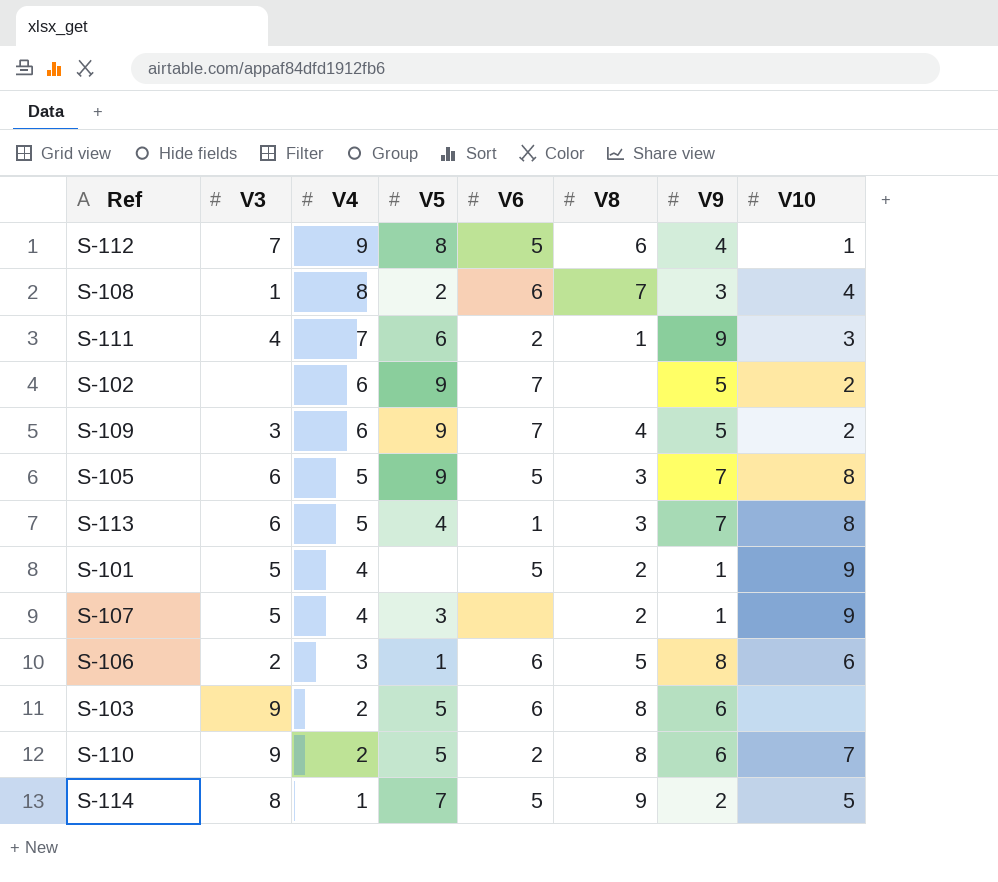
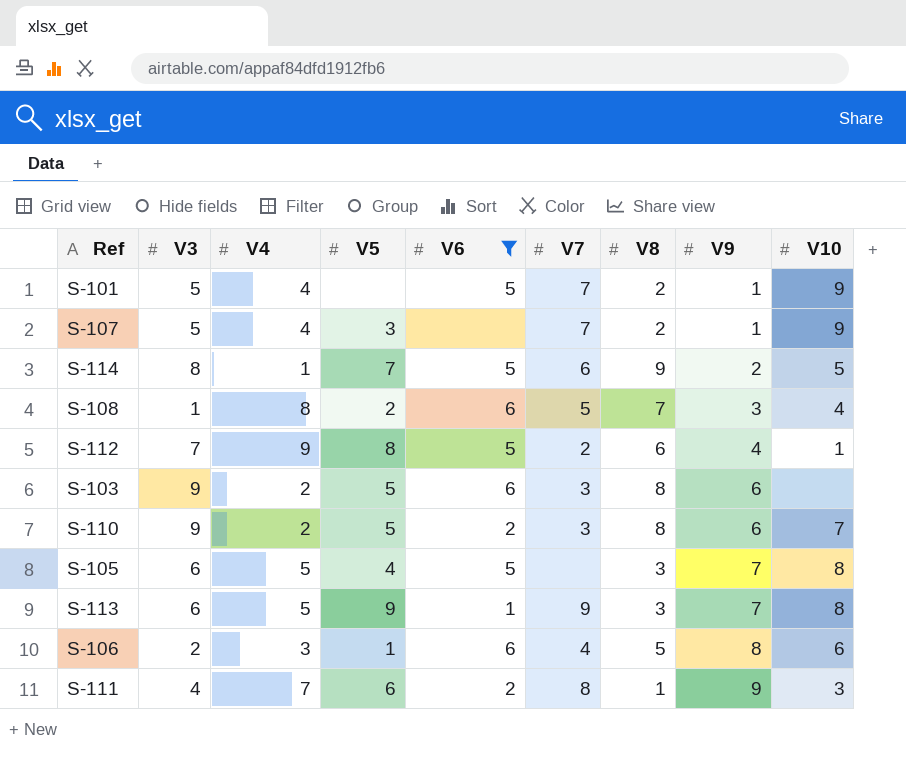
filter: none -> V6 != 7
row order: V4 descending -> V9 ascending
column V7 | position: none -> 6
S-105 | V5: 9 -> 4
S-113 | V5: 4 -> 9

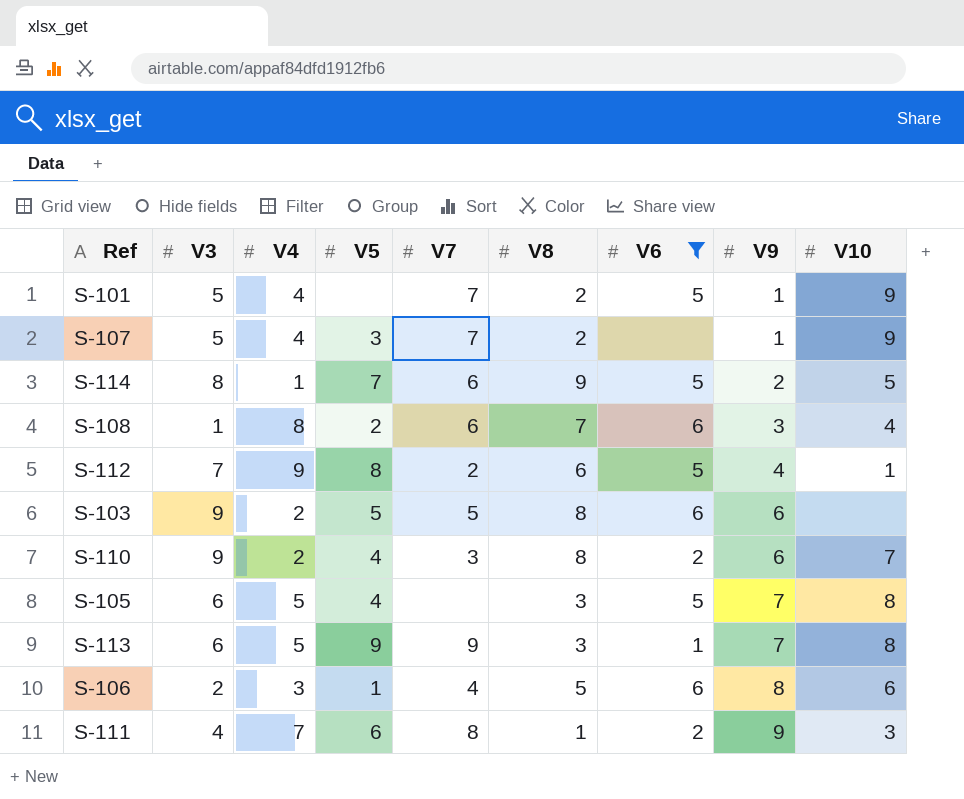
column V6 | position: 5 -> 7
S-108 | V7: 5 -> 6
S-103 | V7: 3 -> 5
S-110 | V5: 5 -> 4

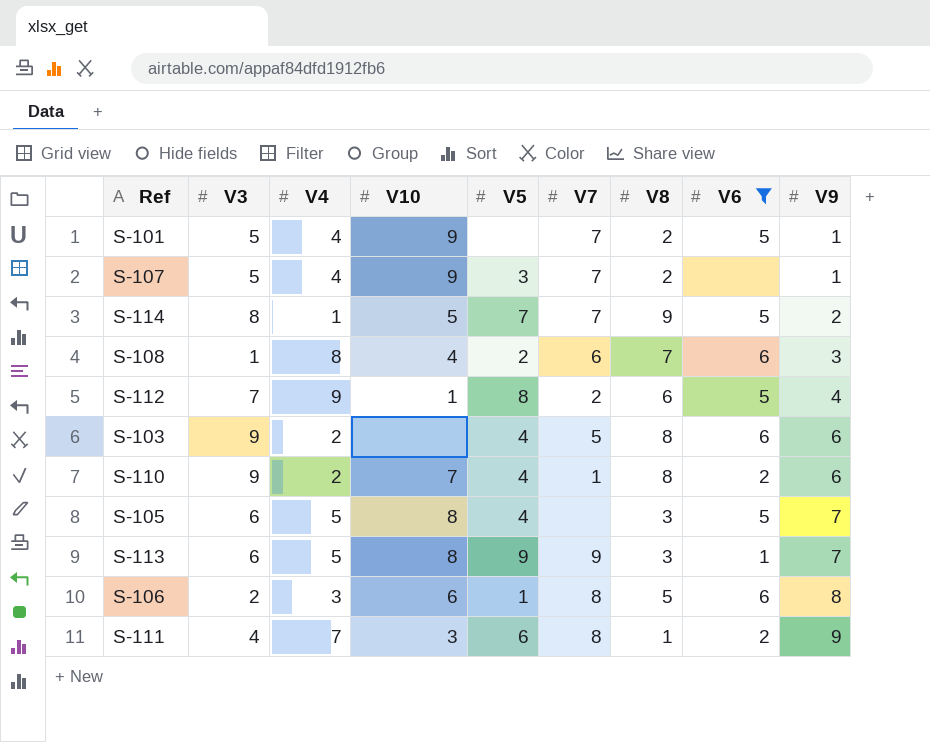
column V10 | position: 9 -> 4
S-114 | V7: 6 -> 7
S-103 | V5: 5 -> 4
S-110 | V7: 3 -> 1
S-106 | V7: 4 -> 8

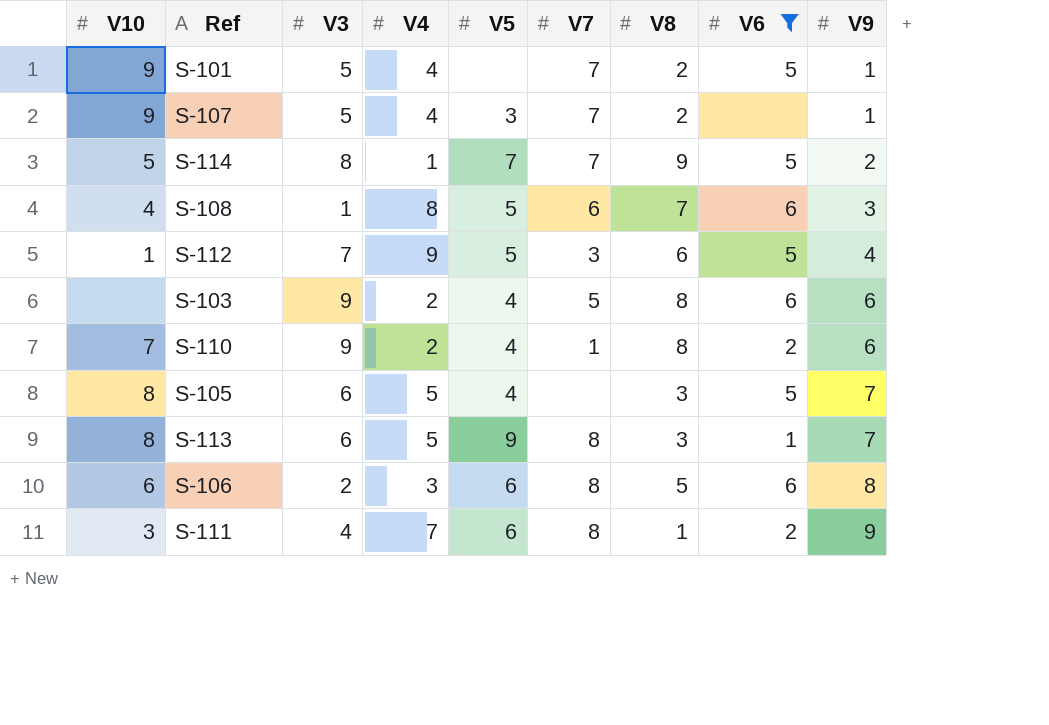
column V10 | position: 4 -> 1
S-108 | V5: 2 -> 5
S-112 | V5: 8 -> 5
S-112 | V7: 2 -> 3
S-113 | V7: 9 -> 8
S-106 | V5: 1 -> 6

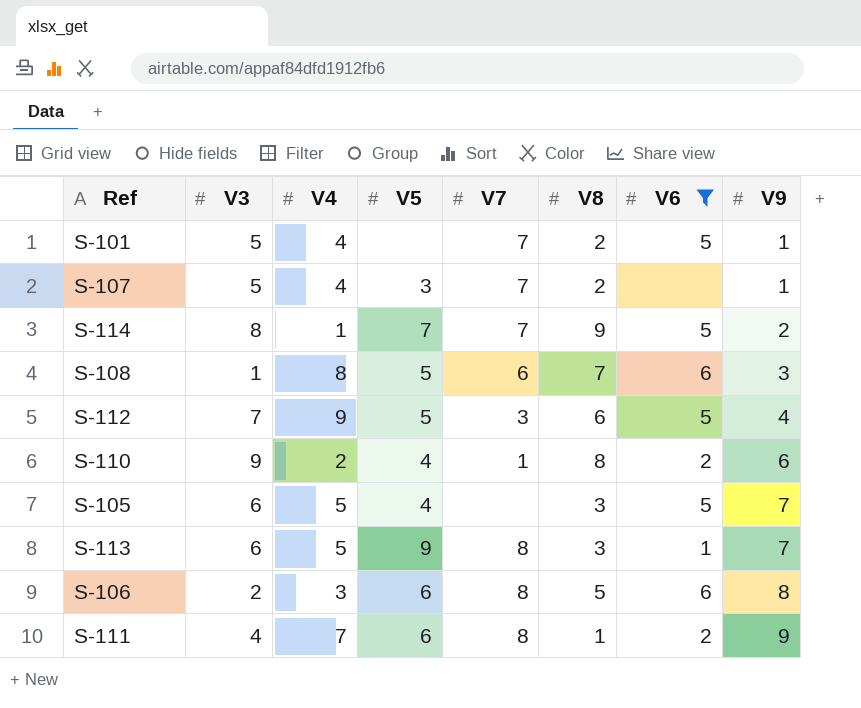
column V10 | position: 1 -> none
row S-103: none | 9 | 2 | 4 | 5 | 8 | 6 | 6 -> none

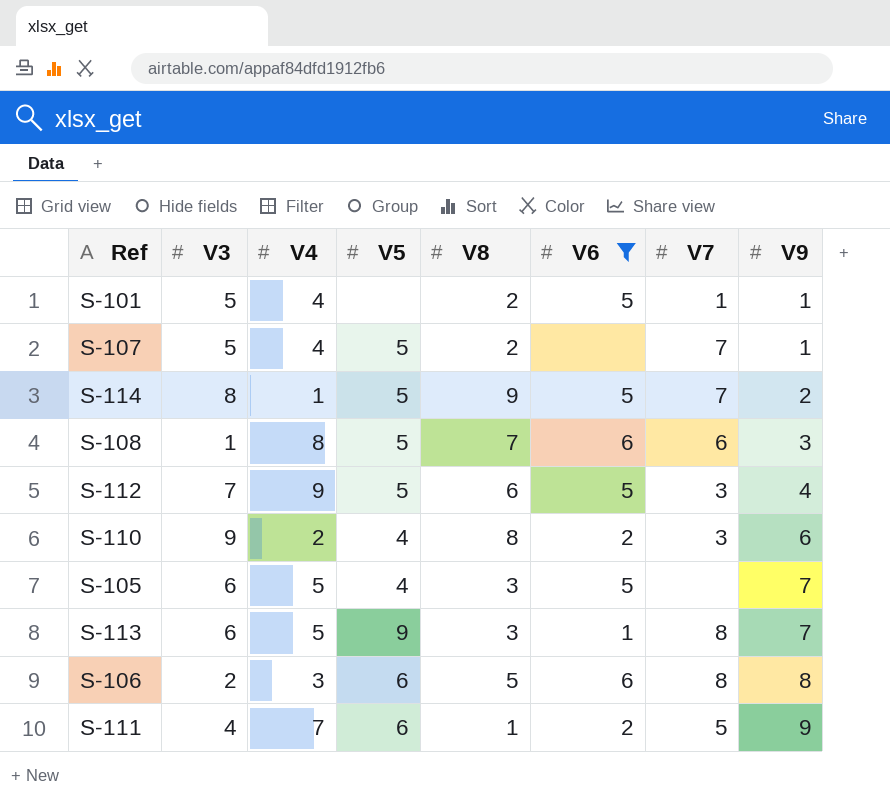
column V7 | position: 5 -> 7
S-101 | V7: 7 -> 1
S-107 | V5: 3 -> 5
S-114 | V5: 7 -> 5
S-110 | V7: 1 -> 3
S-111 | V7: 8 -> 5

